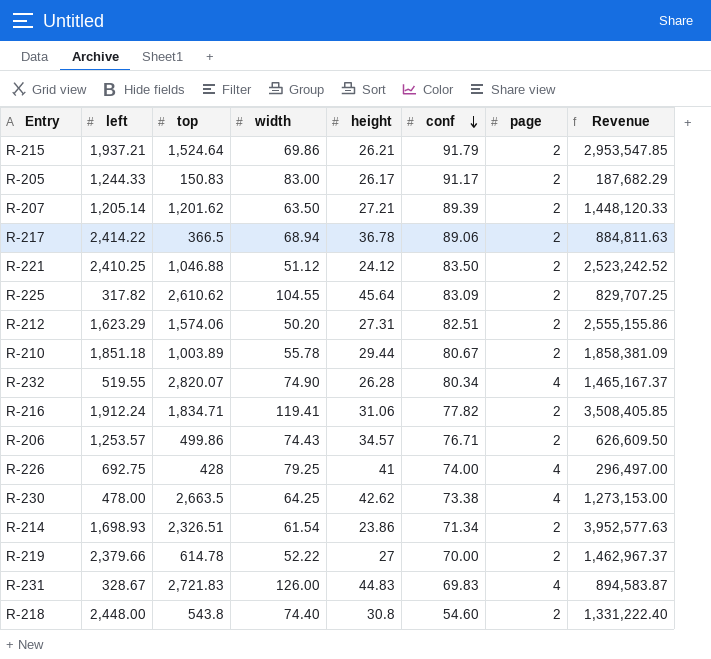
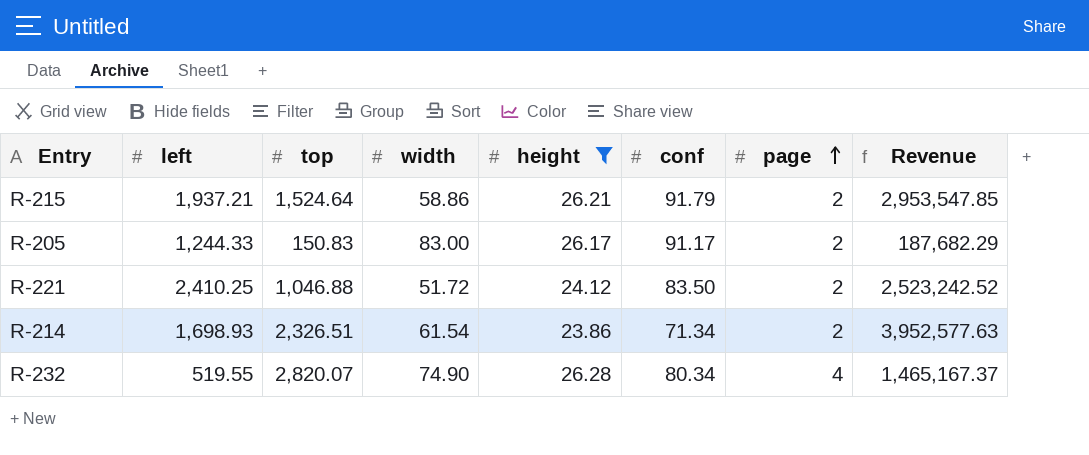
filter: none -> height <= 26.28
row order: conf descending -> page ascending
R-215 | width: 69.86 -> 58.86
R-221 | width: 51.12 -> 51.72

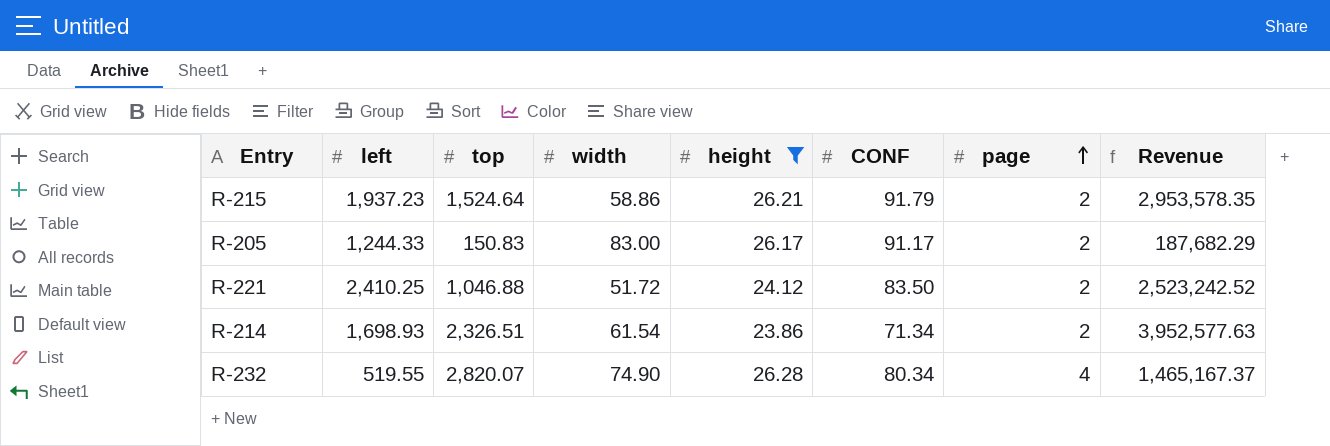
column name: conf -> CONF
R-215 | left: 1,937.21 -> 1,937.23
R-215 | Revenue: 2,953,547.85 -> 2,953,578.35

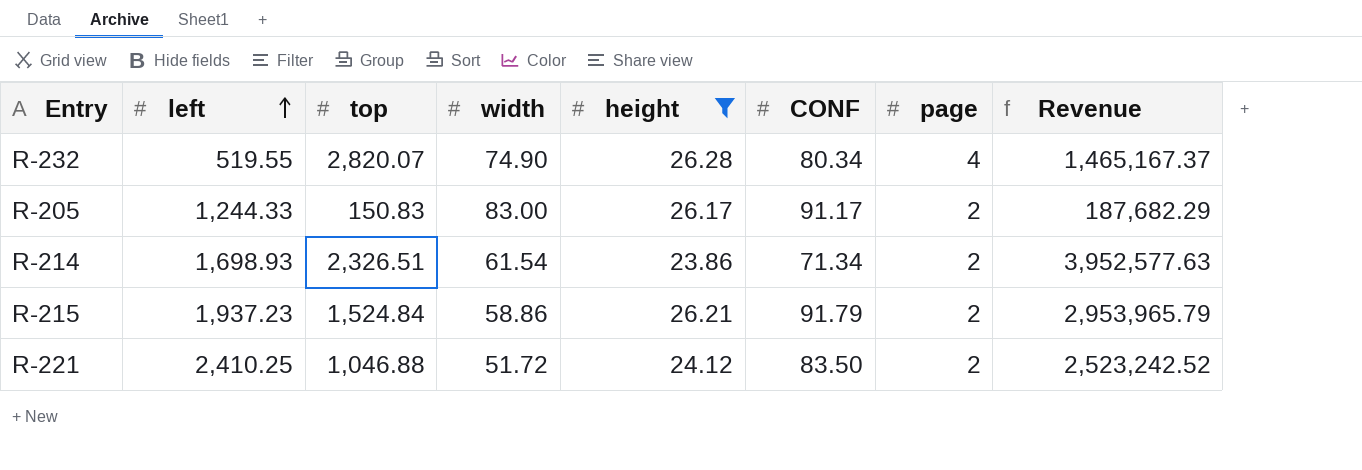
row order: page ascending -> left ascending
R-215 | top: 1,524.64 -> 1,524.84
R-215 | Revenue: 2,953,578.35 -> 2,953,965.79

